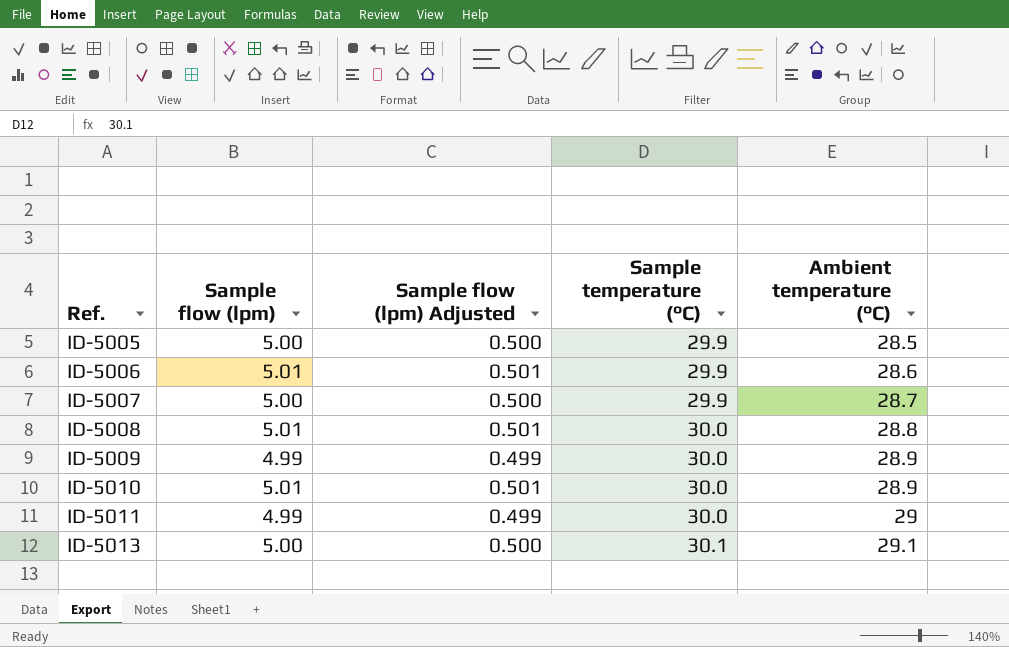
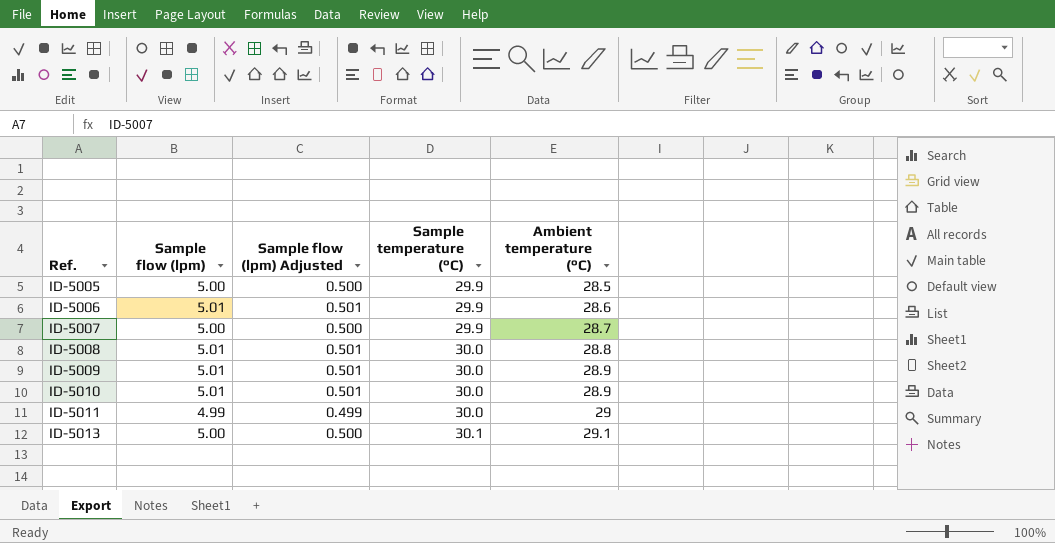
ID-5009 | Sample flow (lpm): 4.99 -> 5.01
ID-5009 | Sample flow (lpm) Adjusted: 0.499 -> 0.501

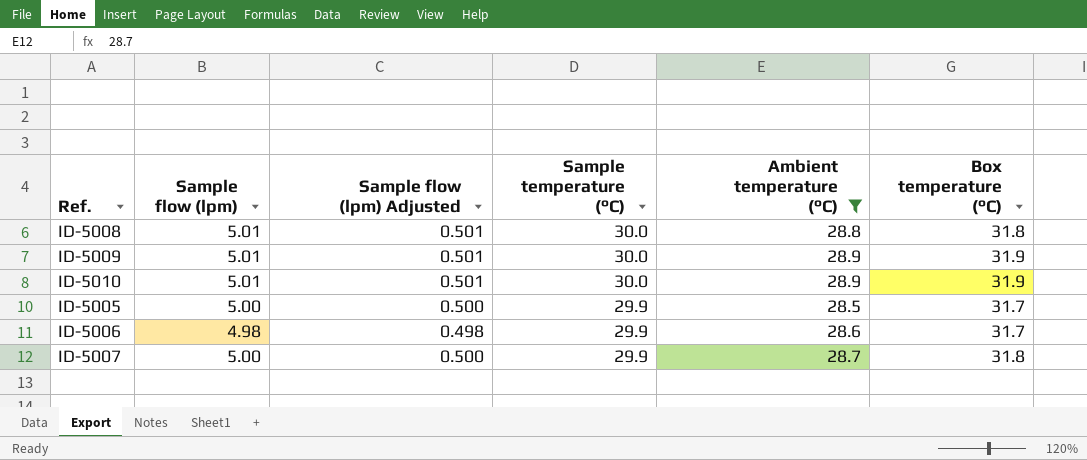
filter: none -> Ambient temperature (°C) <= 28.9
row order: Ref. ascending -> Sample temperature (°C) descending
column Box temperature (°C) | position: none -> 6
ID-5006 | Sample flow (lpm): 5.01 -> 4.98
ID-5006 | Sample flow (lpm) Adjusted: 0.501 -> 0.498

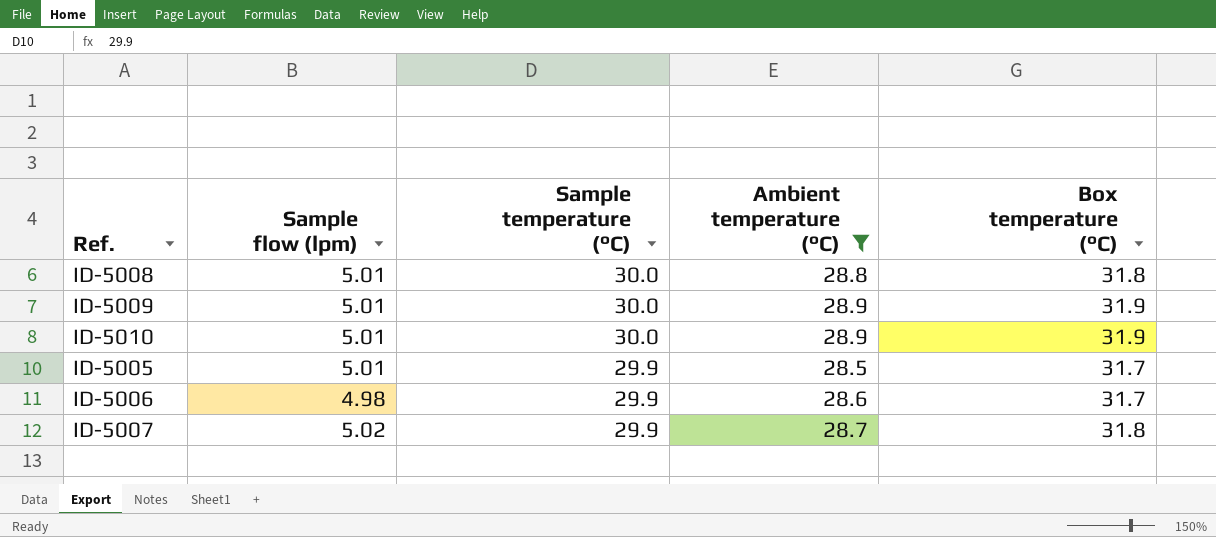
column Sample flow (lpm) Adjusted | formula: [Sample flow (lpm)] * 0.1 -> none
ID-5005 | Sample flow (lpm): 5.00 -> 5.01
ID-5007 | Sample flow (lpm): 5.00 -> 5.02

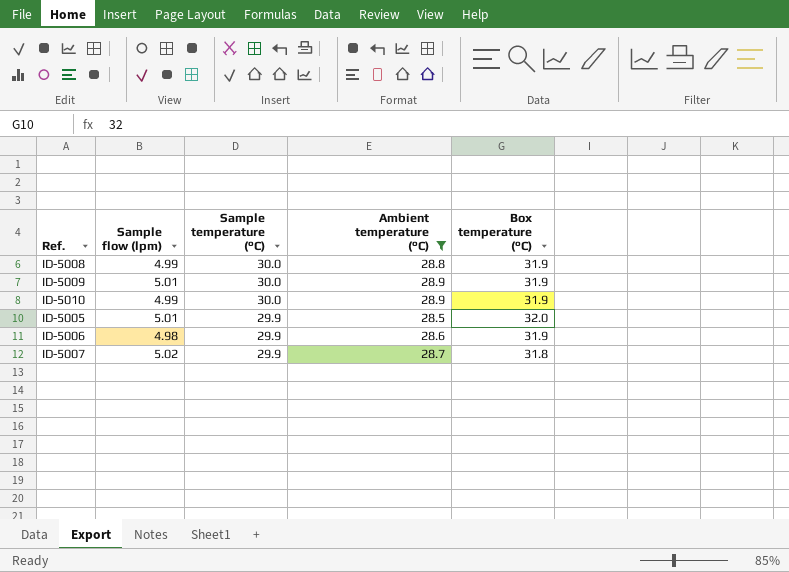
ID-5008 | Sample flow (lpm): 5.01 -> 4.99
ID-5008 | Box temperature (°C): 31.8 -> 31.9
ID-5010 | Sample flow (lpm): 5.01 -> 4.99
ID-5005 | Box temperature (°C): 31.7 -> 32.0
ID-5006 | Box temperature (°C): 31.7 -> 31.9

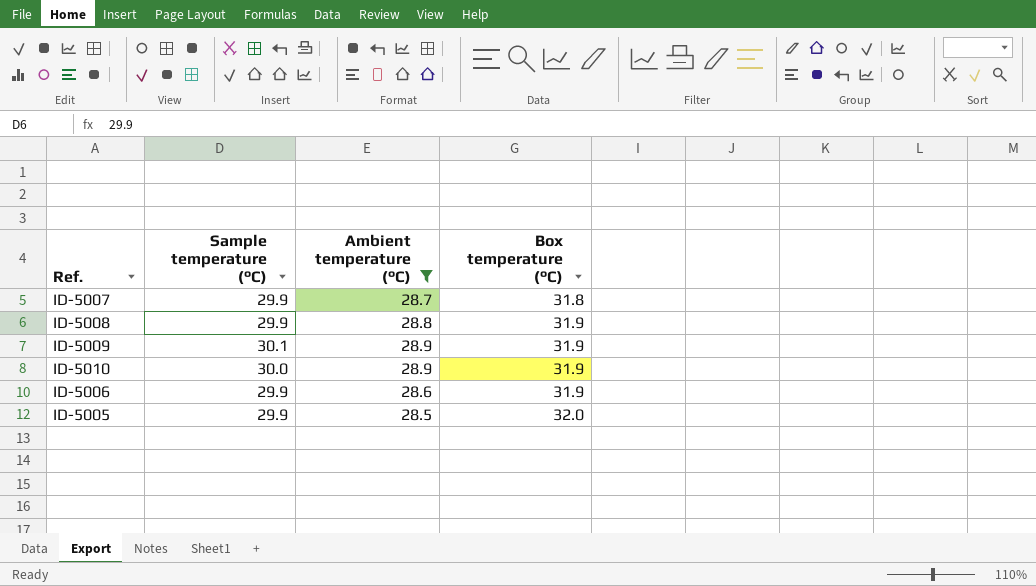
row order: Sample temperature (°C) descending -> Box temperature (°C) ascending
column Sample flow (lpm) | position: 2 -> none
ID-5008 | Sample temperature (°C): 30.0 -> 29.9
ID-5009 | Sample temperature (°C): 30.0 -> 30.1

